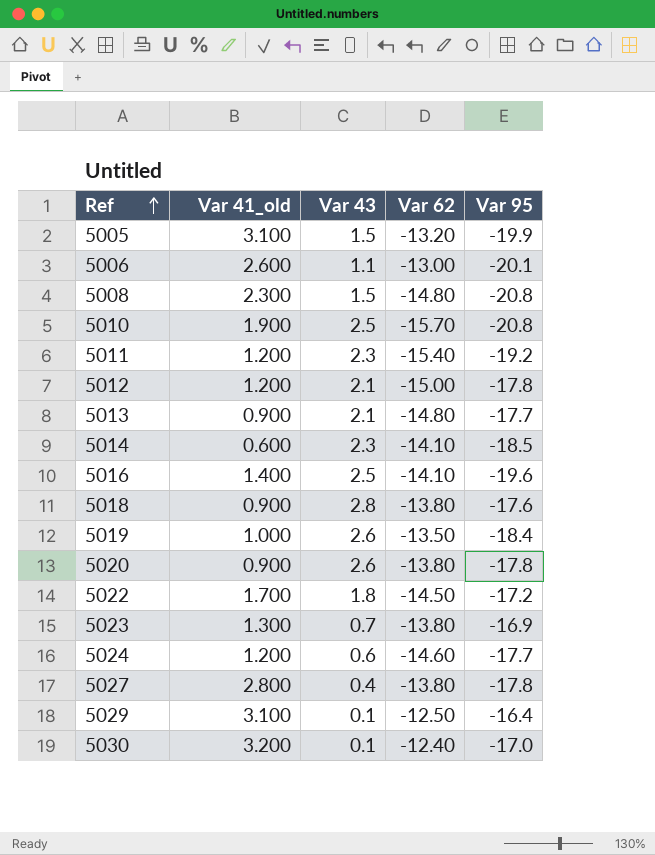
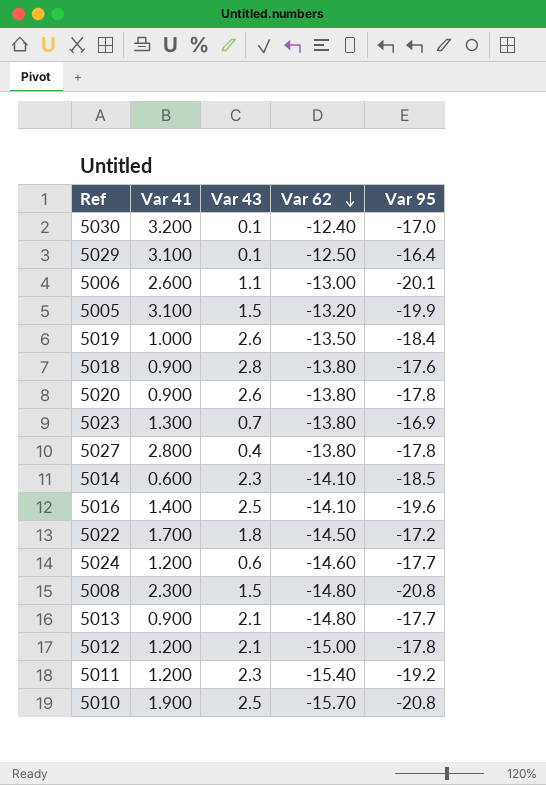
row order: Ref ascending -> Var 62 descending
column name: Var 41_old -> Var 41

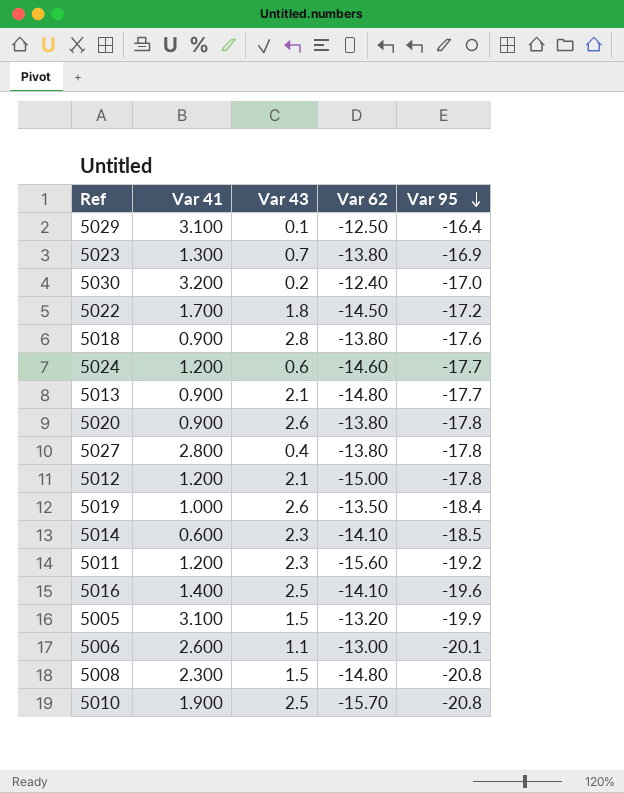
row order: Var 62 descending -> Var 95 descending
5030 | Var 43: 0.1 -> 0.2
5011 | Var 62: -15.40 -> -15.60

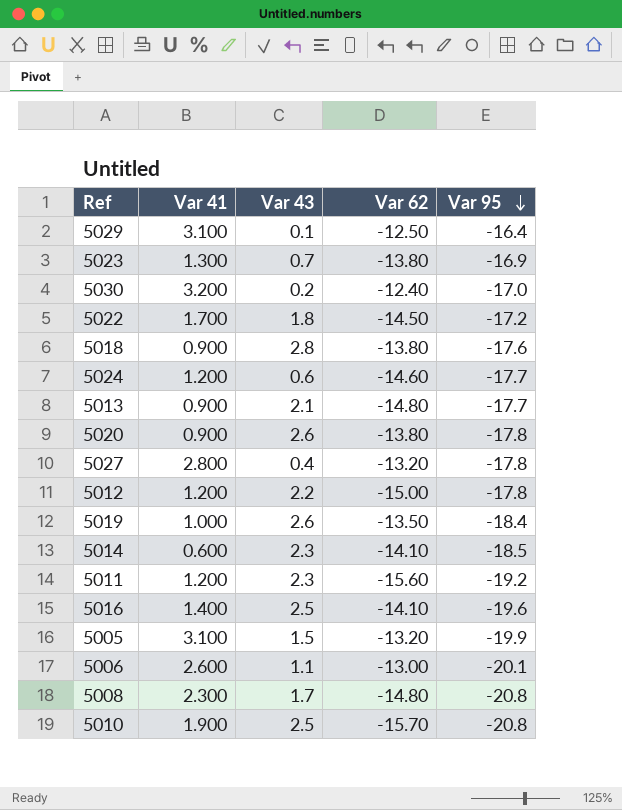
5027 | Var 62: -13.80 -> -13.20
5012 | Var 43: 2.1 -> 2.2
5008 | Var 43: 1.5 -> 1.7

